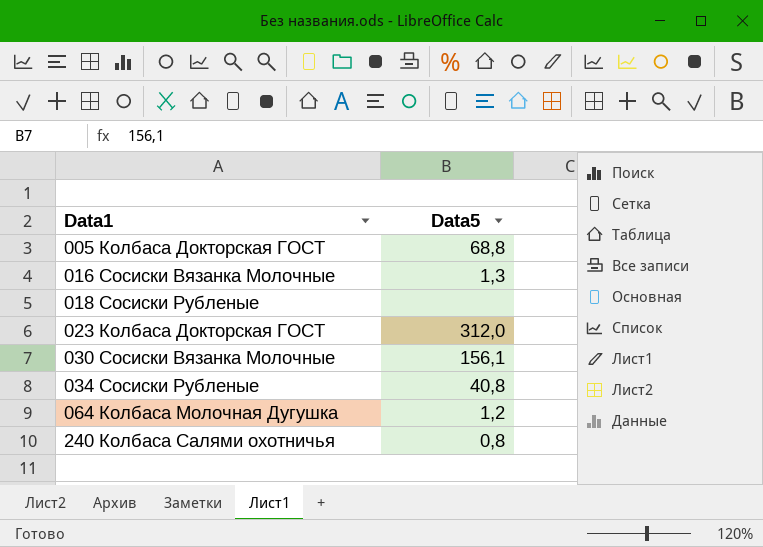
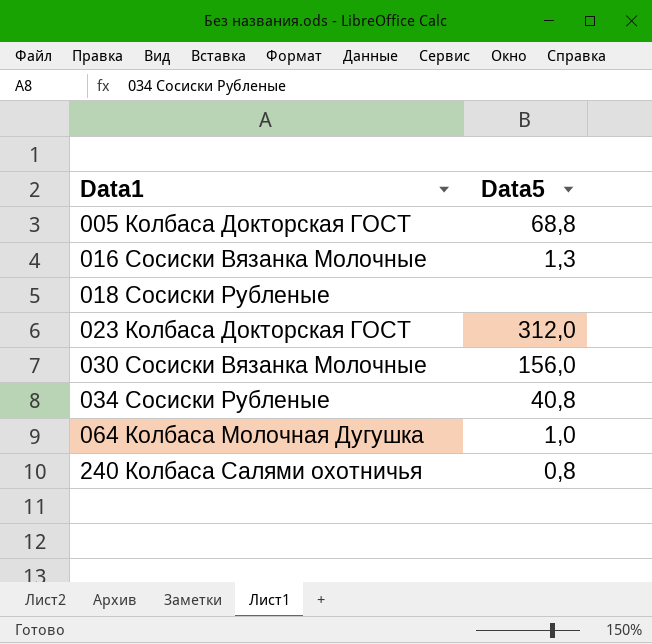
030 Сосиски Вязанка Молочные | Data5: 156,1 -> 156,0
064 Колбаса Молочная Дугушка | Data5: 1,2 -> 1,0

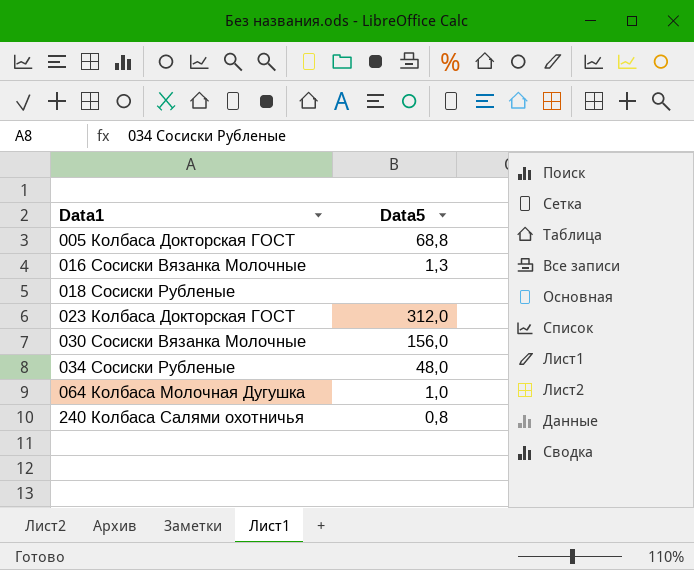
034 Сосиски Рубленые | Data5: 40,8 -> 48,0

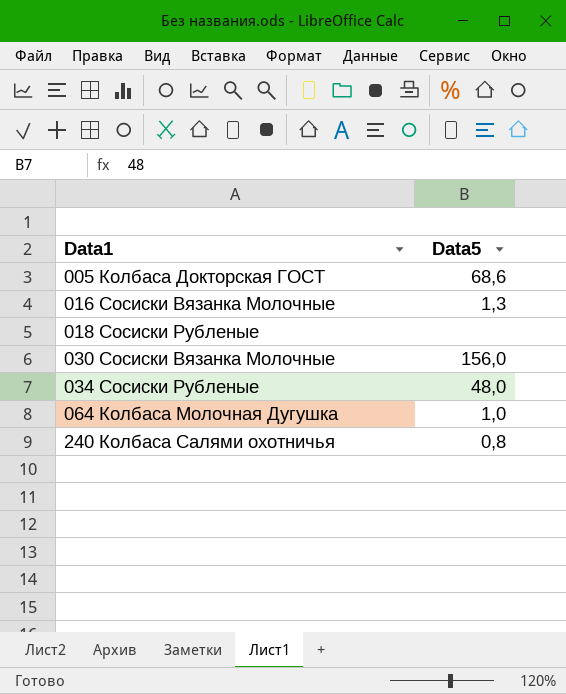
row 023 Колбаса Докторская ГОСТ: 312,0 -> none
005 Колбаса Докторская ГОСТ | Data5: 68,8 -> 68,6

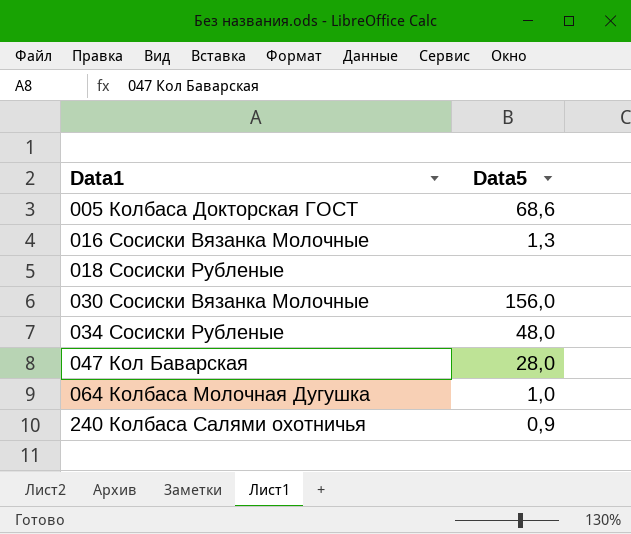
row 047 Кол Баварская: none -> 28,0
240 Колбаса Салями охотничья | Data5: 0,8 -> 0,9

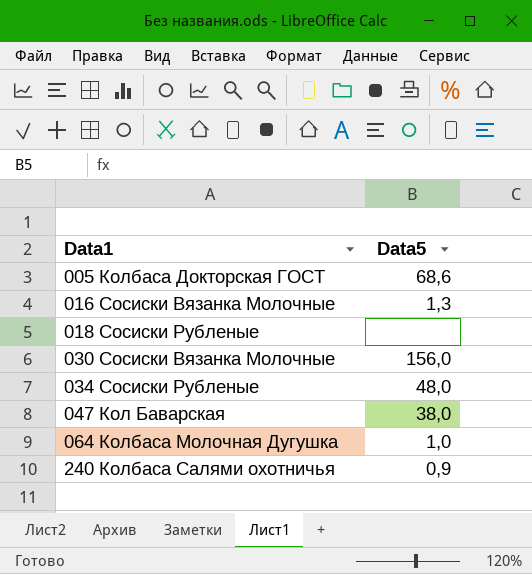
047 Кол Баварская | Data5: 28,0 -> 38,0

